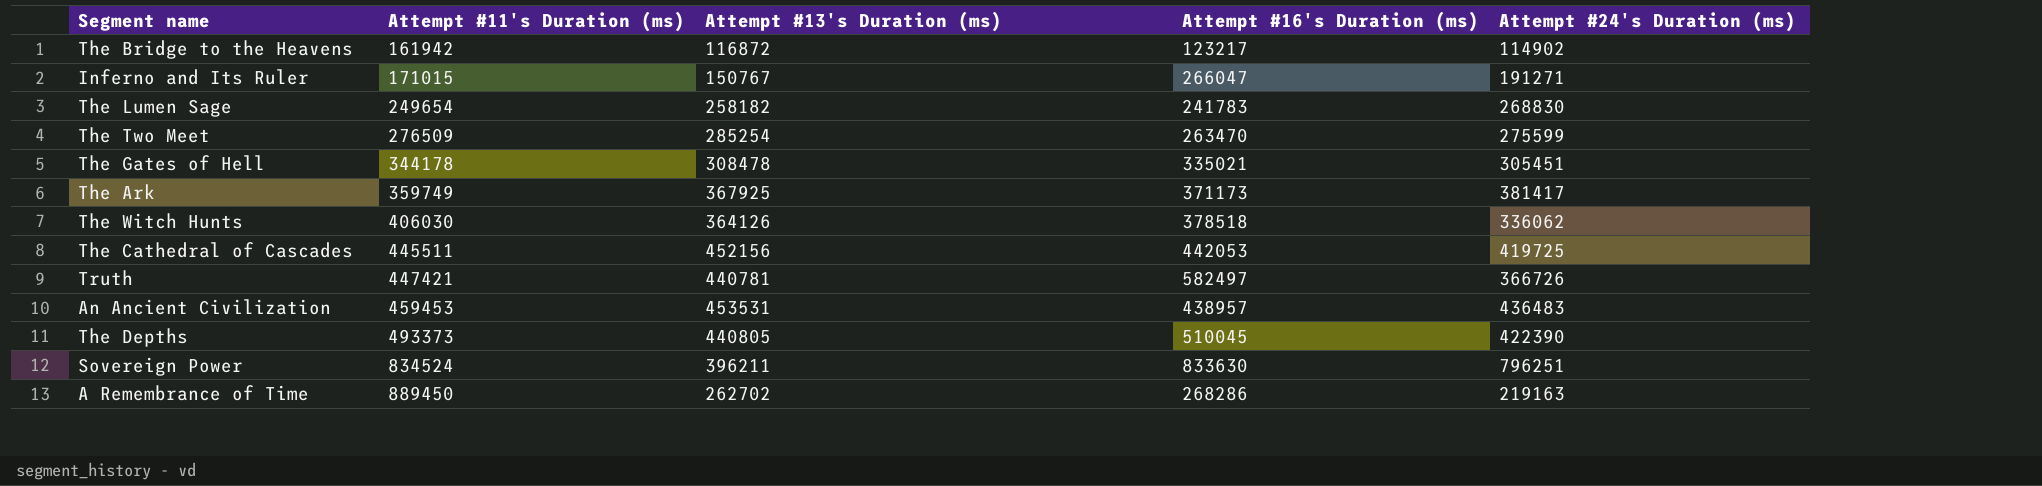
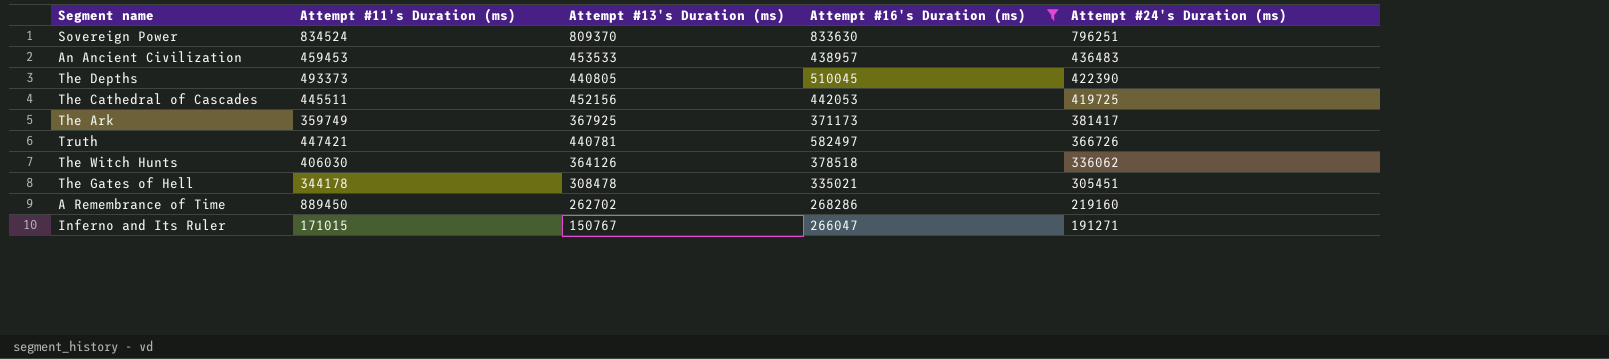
filter: none -> Attempt #16's Duration (ms) >= 266047
row order: Attempt #11's Duration (ms) ascending -> Attempt #24's Duration (ms) descending
Sovereign Power | Attempt #13's Duration (ms): 396211 -> 809370
An Ancient Civilization | Attempt #13's Duration (ms): 453531 -> 453533
A Remembrance of Time | Attempt #24's Duration (ms): 219163 -> 219160

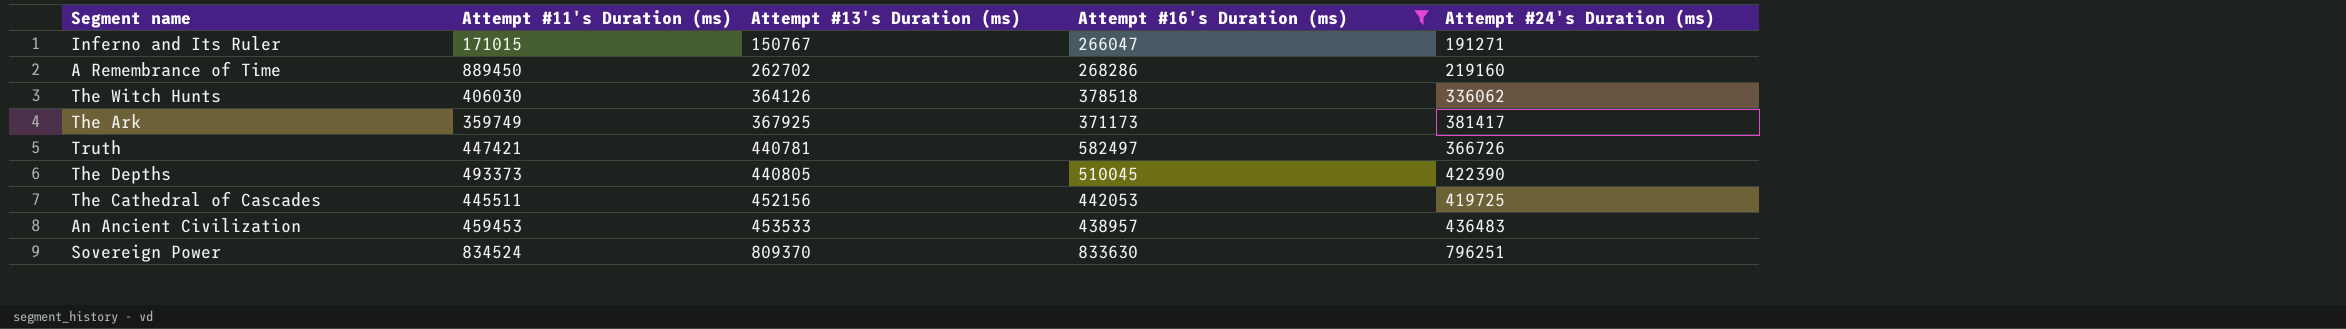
row order: Attempt #24's Duration (ms) descending -> Attempt #13's Duration (ms) ascending
row The Gates of Hell: 344178 | 308478 | 335021 | 305451 -> none

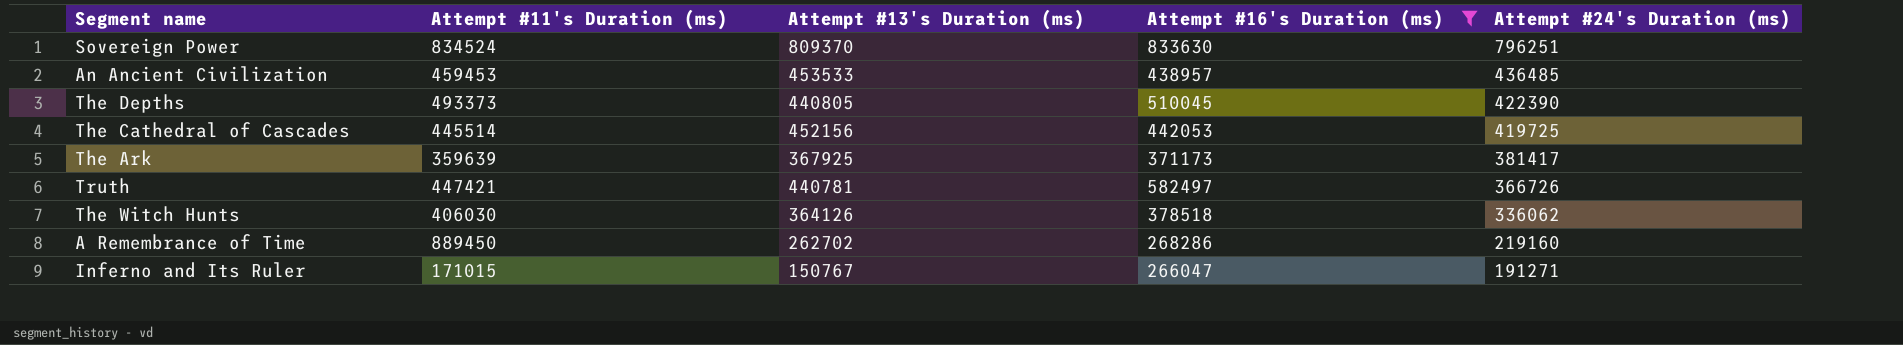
row order: Attempt #13's Duration (ms) ascending -> Attempt #24's Duration (ms) descending
An Ancient Civilization | Attempt #24's Duration (ms): 436483 -> 436485
The Cathedral of Cascades | Attempt #11's Duration (ms): 445511 -> 445514
The Ark | Attempt #11's Duration (ms): 359749 -> 359639

